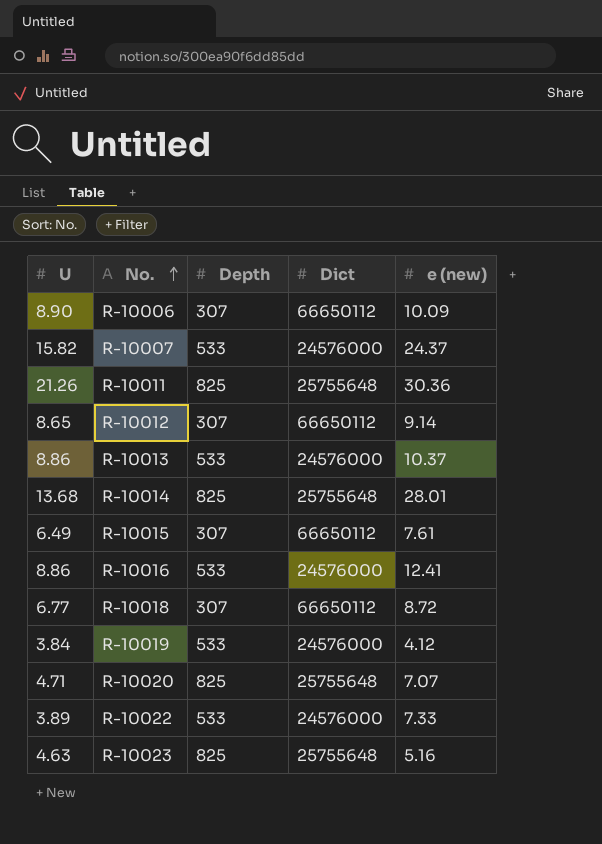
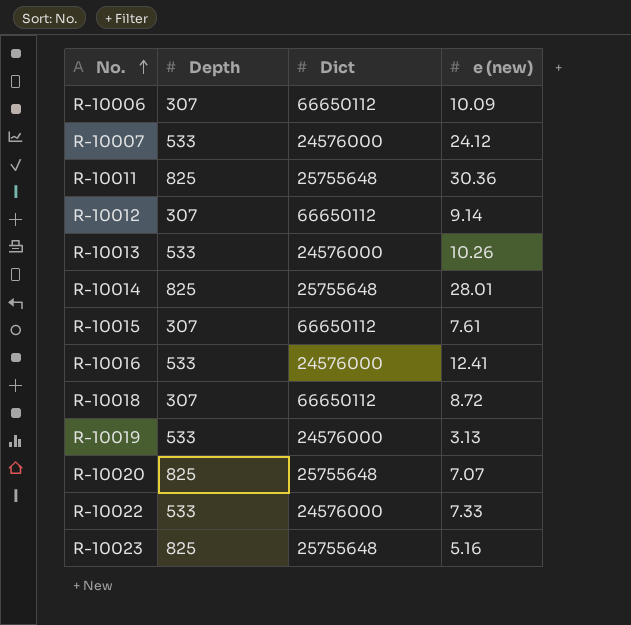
column U | position: 1 -> none
R-10007 | e (new): 24.37 -> 24.12
R-10013 | e (new): 10.37 -> 10.26
R-10019 | e (new): 4.12 -> 3.13

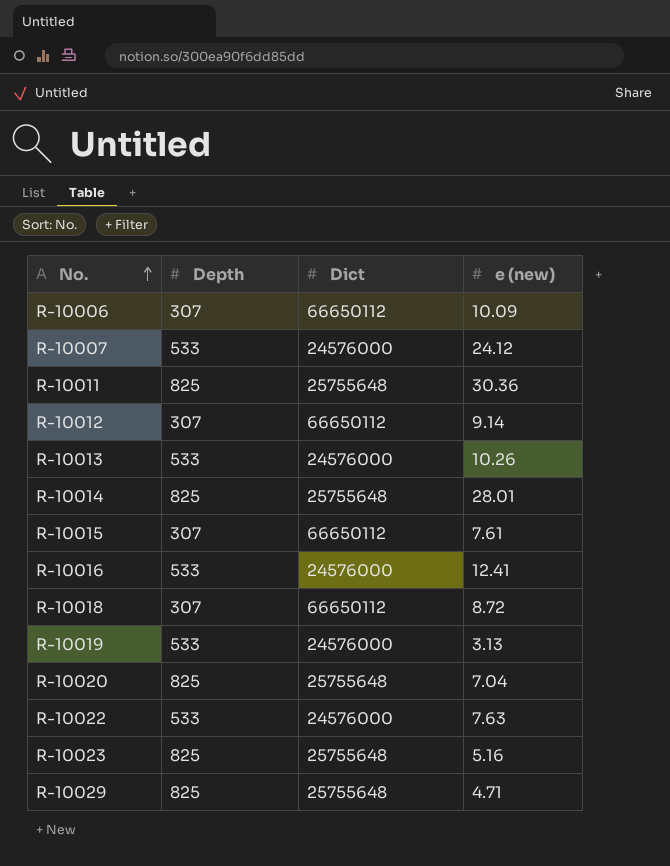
R-10020 | e (new): 7.07 -> 7.04
R-10022 | e (new): 7.33 -> 7.63
row R-10029: none -> 825 | 25755648 | 4.71

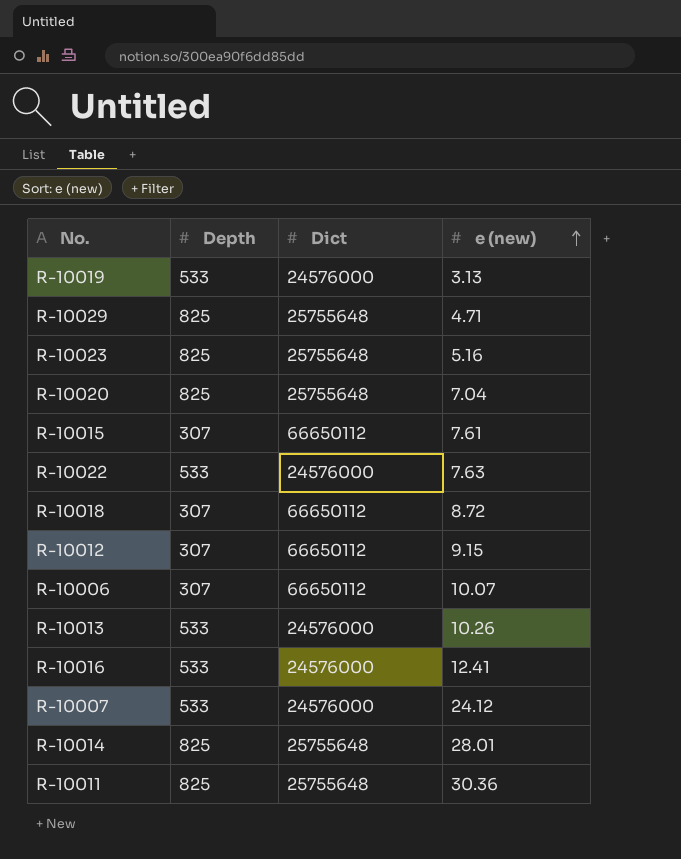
row order: No. ascending -> e (new) ascending
R-10012 | e (new): 9.14 -> 9.15
R-10006 | e (new): 10.09 -> 10.07

